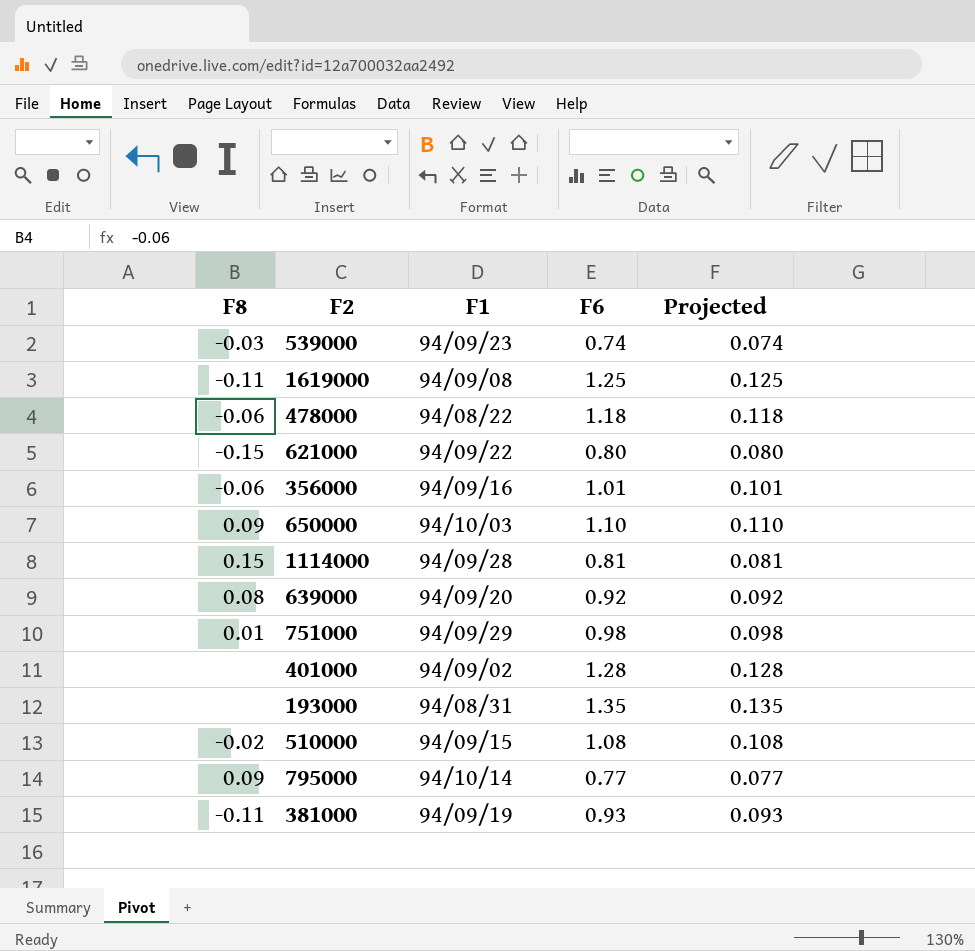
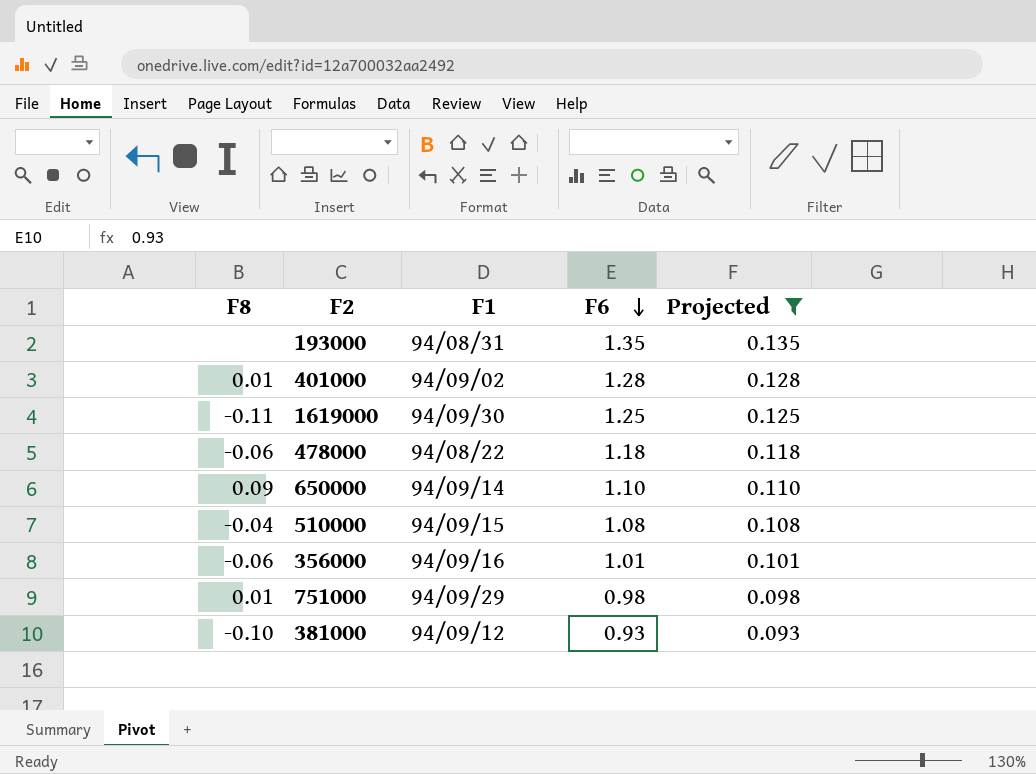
filter: none -> Projected >= 0.093
row order: none -> F6 descending
401000 | F8: none -> 0.01
1619000 | F1: 94/09/08 -> 94/09/30
650000 | F1: 94/10/03 -> 94/09/14
510000 | F8: -0.02 -> -0.04
381000 | F8: -0.11 -> -0.10
381000 | F1: 94/09/19 -> 94/09/12

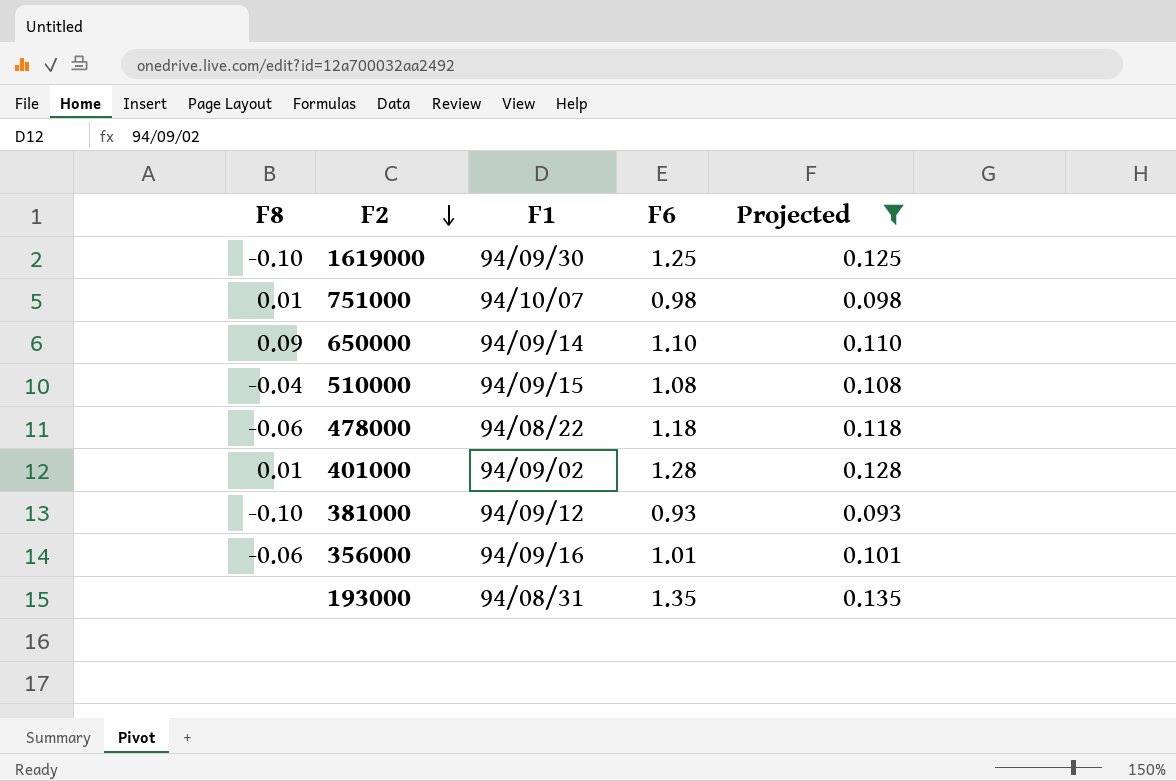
row order: F6 descending -> F2 descending
1619000 | F8: -0.11 -> -0.10
751000 | F1: 94/09/29 -> 94/10/07

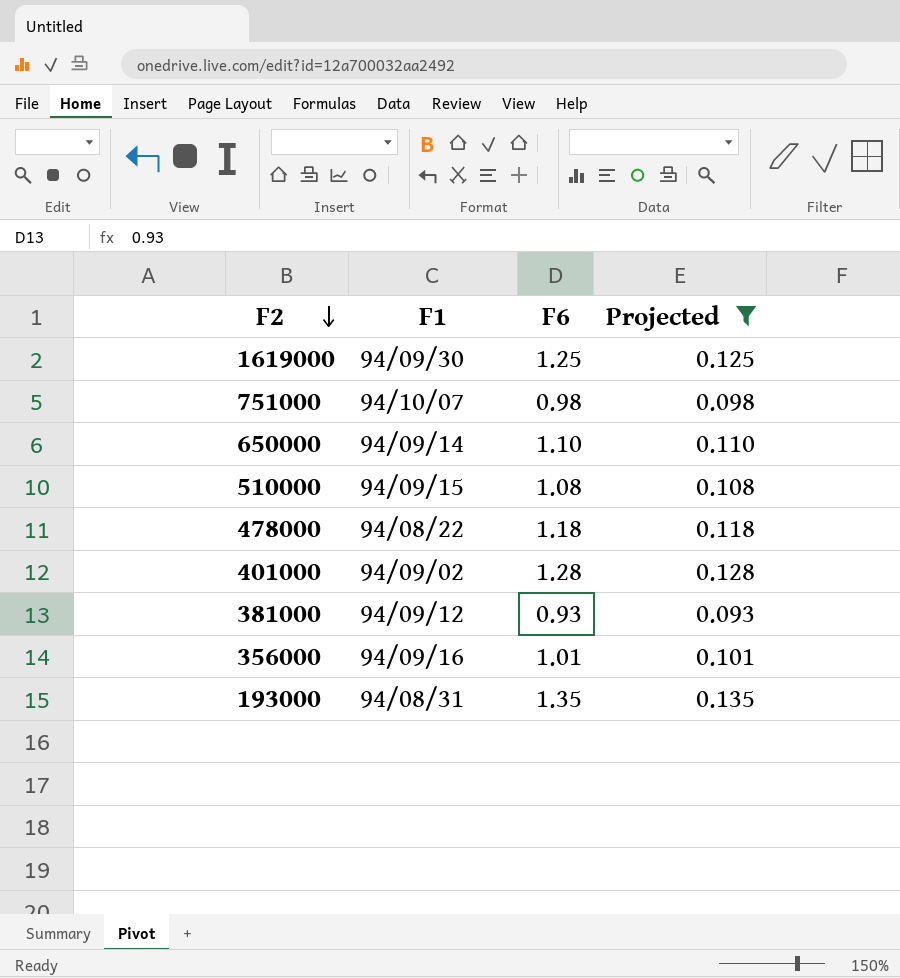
column F8 | position: 1 -> none

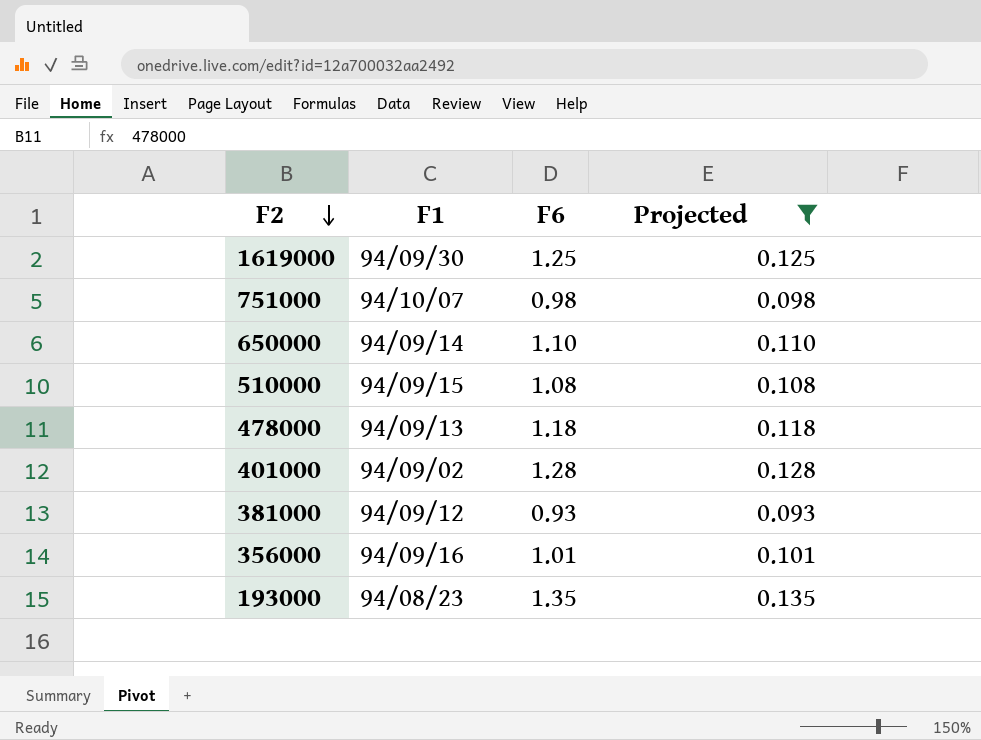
478000 | F1: 94/08/22 -> 94/09/13
193000 | F1: 94/08/31 -> 94/08/23

